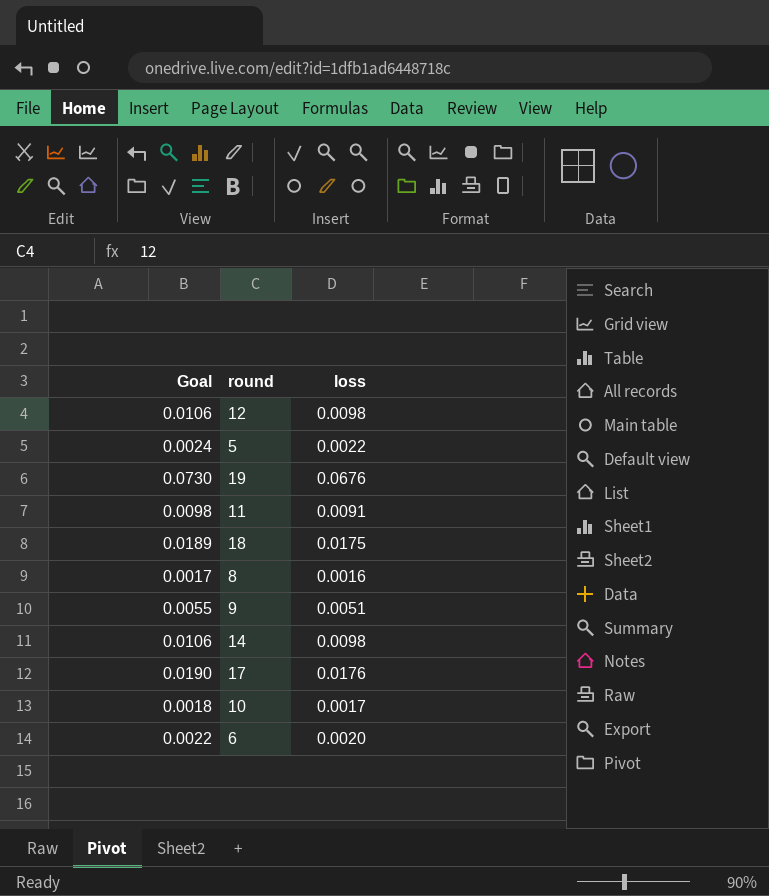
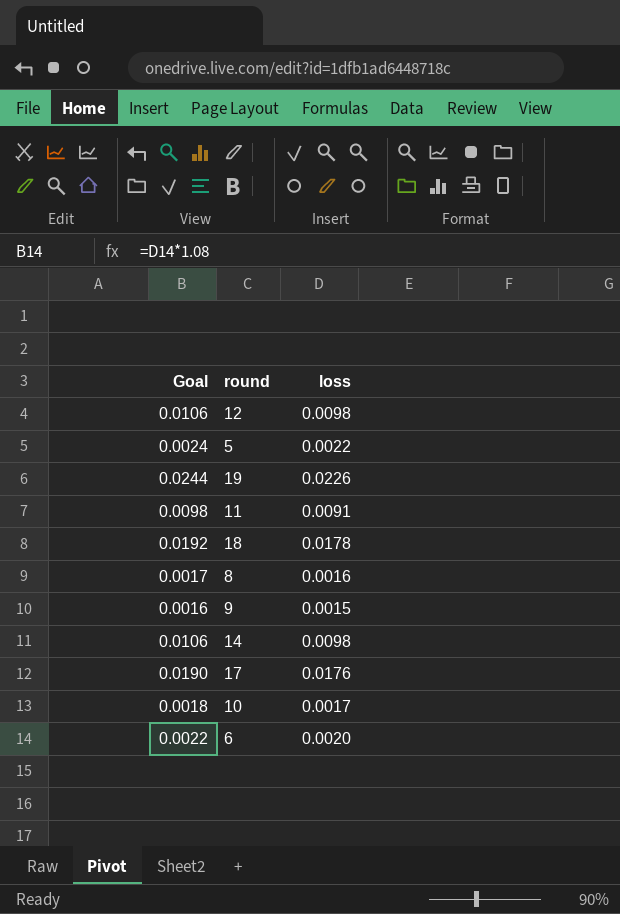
19 | Goal: 0.0730 -> 0.0244
19 | loss: 0.0676 -> 0.0226
18 | Goal: 0.0189 -> 0.0192
18 | loss: 0.0175 -> 0.0178
9 | Goal: 0.0055 -> 0.0016
9 | loss: 0.0051 -> 0.0015

